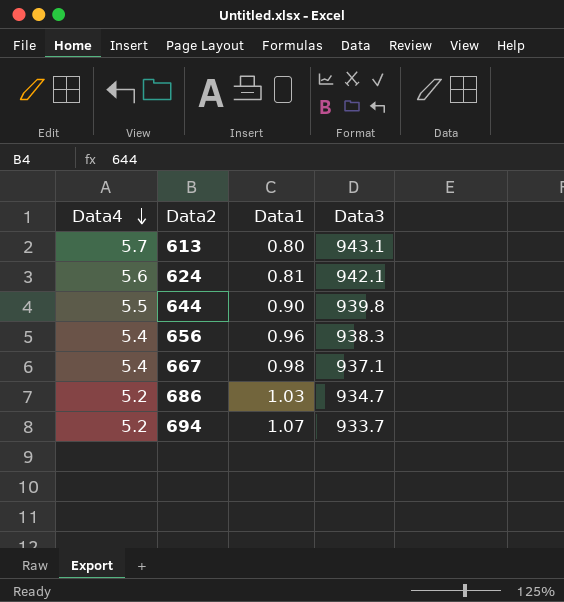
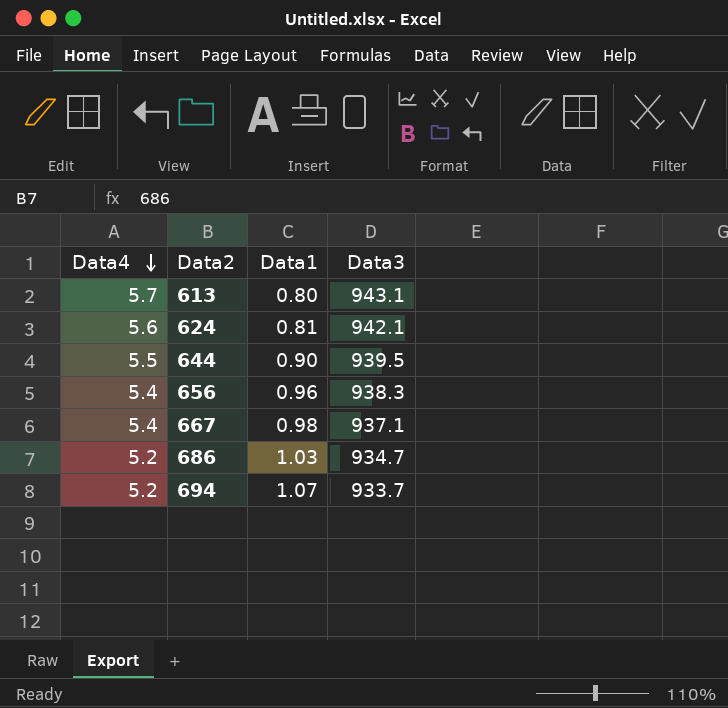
644 | Data3: 939.8 -> 939.5

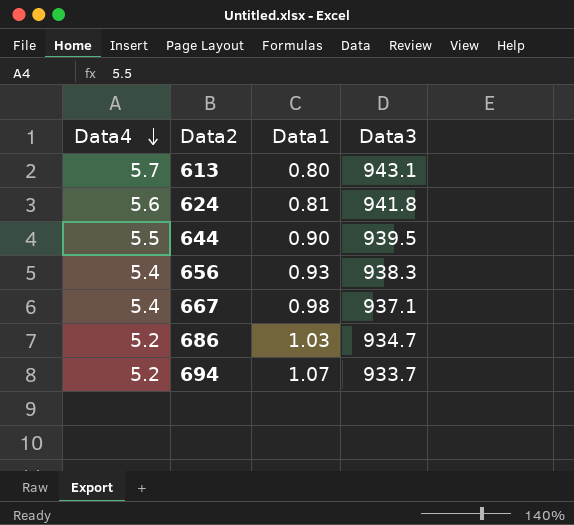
624 | Data3: 942.1 -> 941.8
656 | Data1: 0.96 -> 0.93

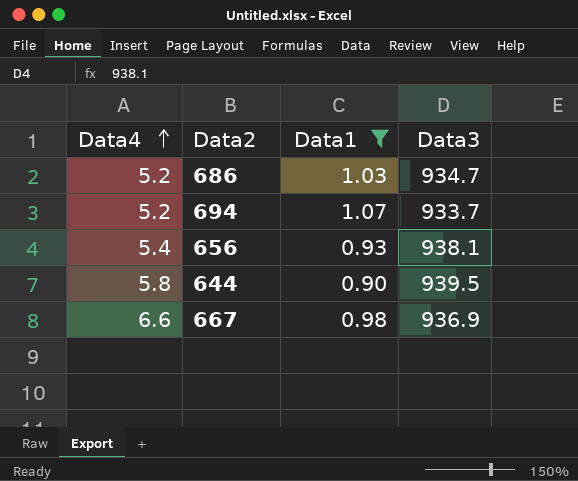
filter: none -> Data1 >= 0.90
row order: Data4 descending -> Data4 ascending
656 | Data3: 938.3 -> 938.1
644 | Data4: 5.5 -> 5.8
667 | Data4: 5.4 -> 6.6
667 | Data3: 937.1 -> 936.9

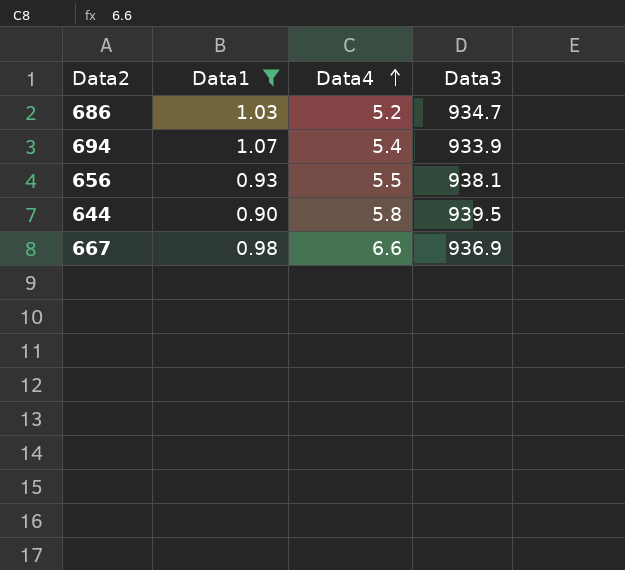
column Data4 | position: 1 -> 3
694 | Data4: 5.2 -> 5.4
694 | Data3: 933.7 -> 933.9
656 | Data4: 5.4 -> 5.5

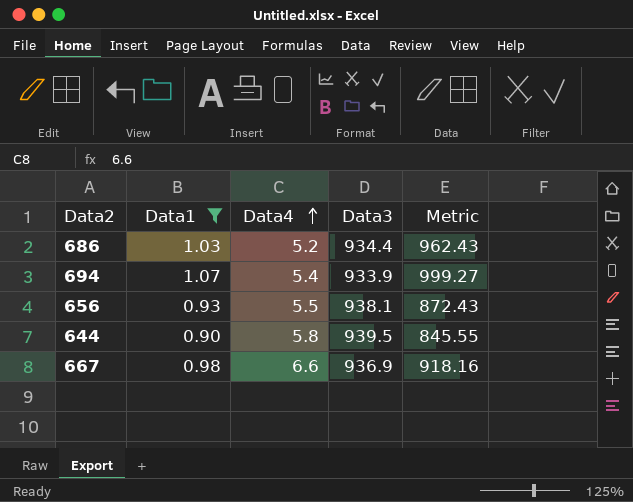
column Metric | formula: none -> [Data1] * [Data3]
686 | Data3: 934.7 -> 934.4

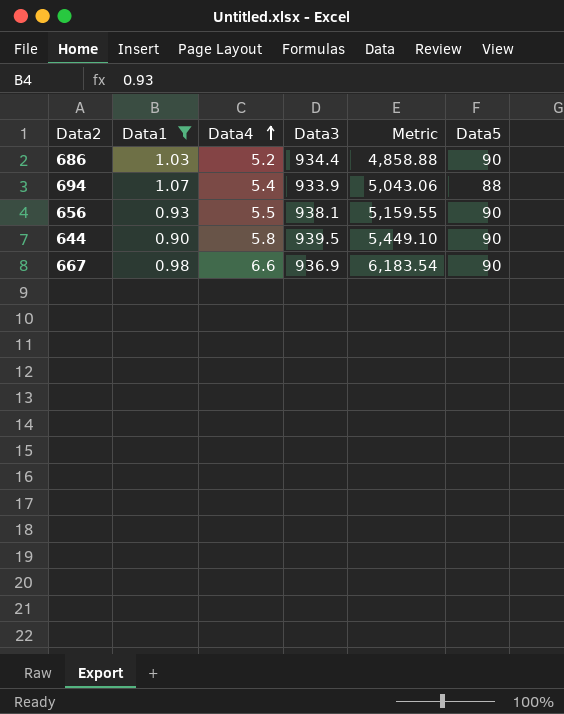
column Metric | formula: [Data1] * [Data3] -> [Data4] * [Data3]
column Data5 | position: none -> 6

